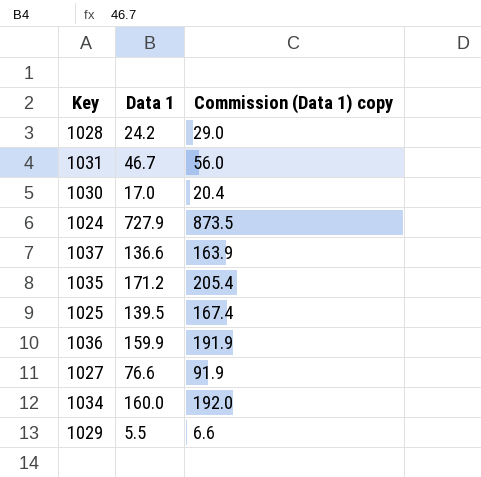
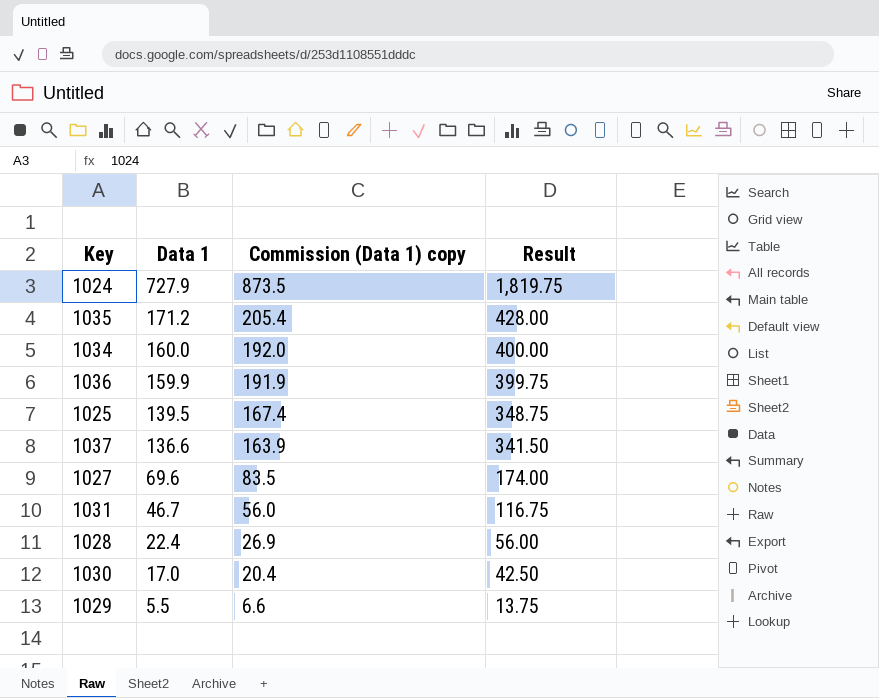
row order: none -> Data 1 descending
column Result | formula: none -> [Data 1] * 2.5
1027 | Data 1: 76.6 -> 69.6
1027 | Commission (Data 1) copy: 91.9 -> 83.5
1028 | Data 1: 24.2 -> 22.4
1028 | Commission (Data 1) copy: 29.0 -> 26.9

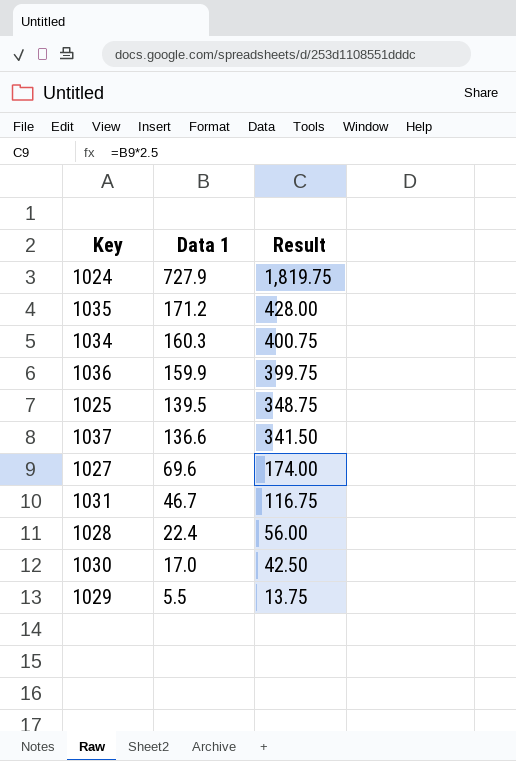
column Commission (Data 1) copy | formula: [Data 1] * 1.2 -> none
1034 | Data 1: 160.0 -> 160.3
1034 | Result: 400.00 -> 400.75

